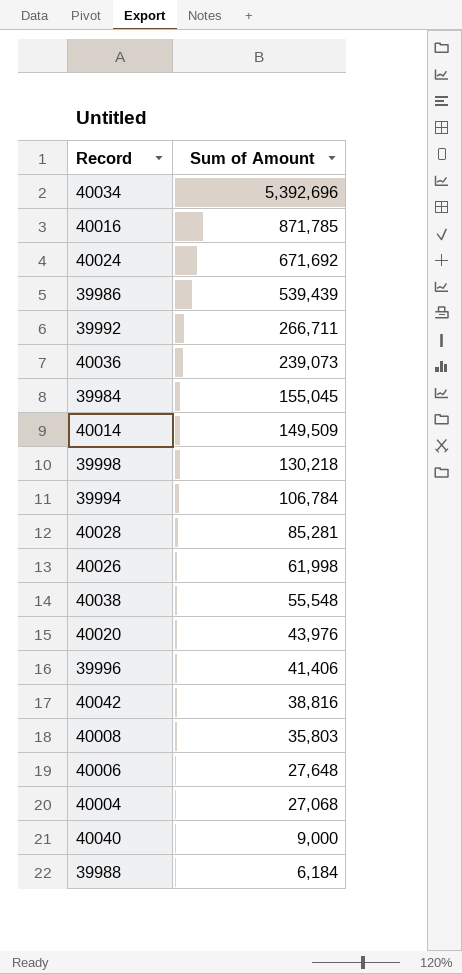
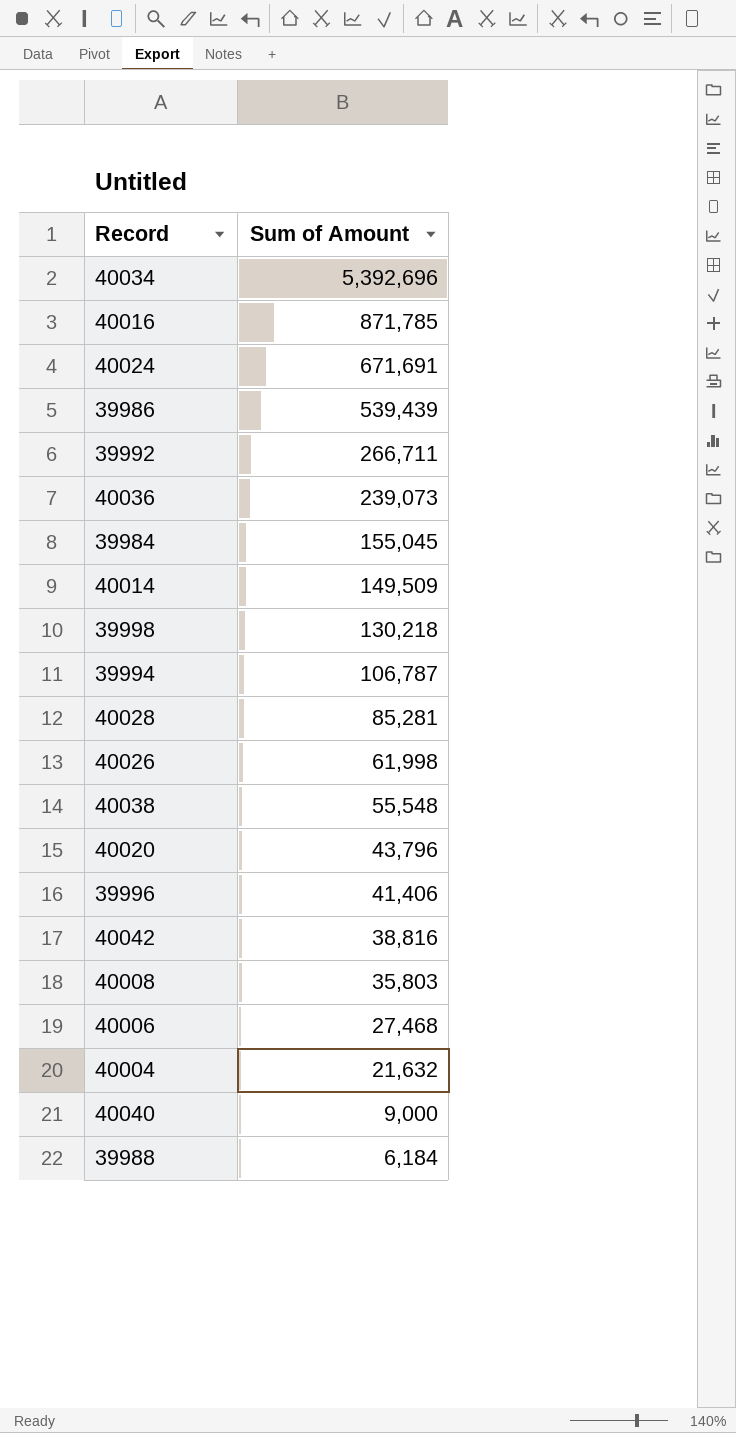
40024 | Sum of Amount: 671,692 -> 671,691
39994 | Sum of Amount: 106,784 -> 106,787
40020 | Sum of Amount: 43,976 -> 43,796
40006 | Sum of Amount: 27,648 -> 27,468
40004 | Sum of Amount: 27,068 -> 21,632

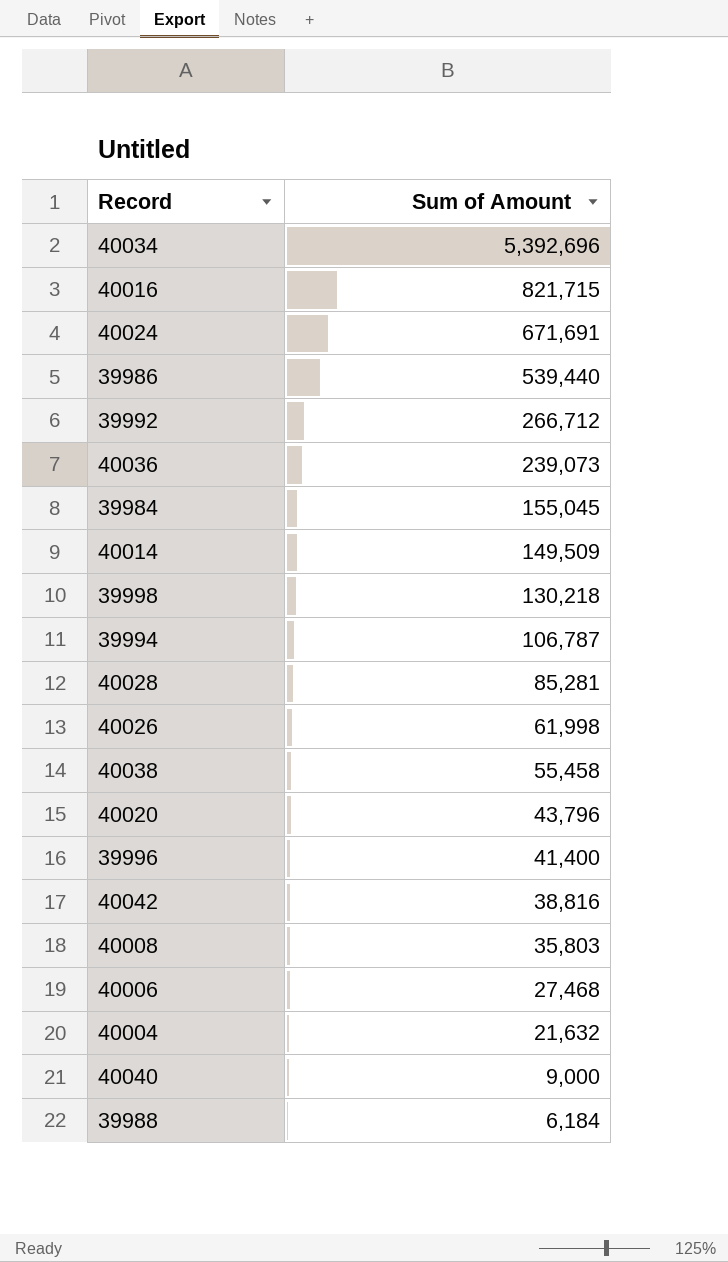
40016 | Sum of Amount: 871,785 -> 821,715
39986 | Sum of Amount: 539,439 -> 539,440
39992 | Sum of Amount: 266,711 -> 266,712
40038 | Sum of Amount: 55,548 -> 55,458
39996 | Sum of Amount: 41,406 -> 41,400

